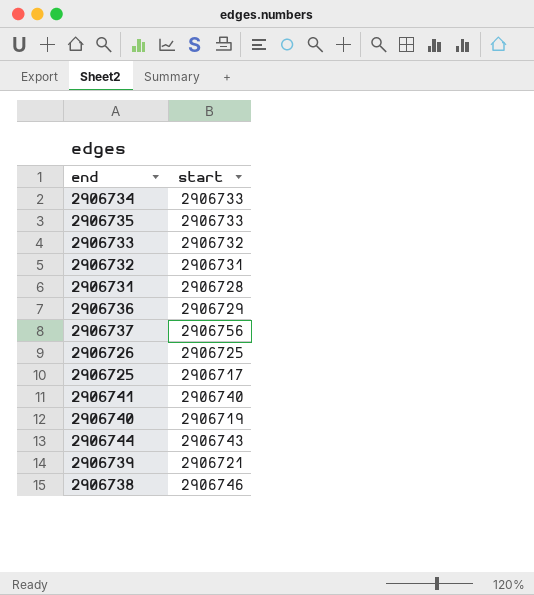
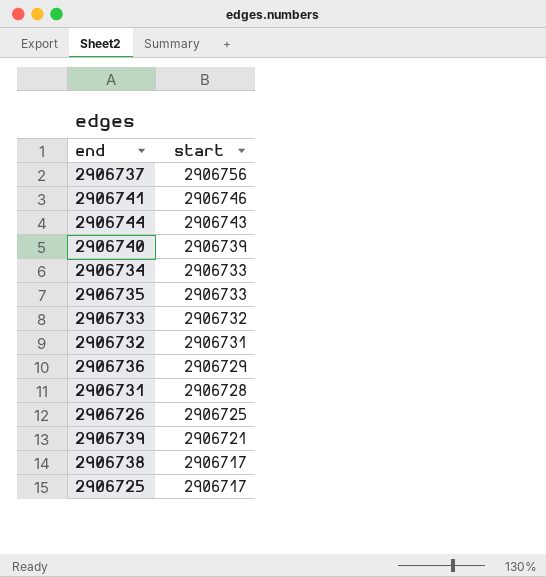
row order: none -> start descending
2906741 | start: 2906740 -> 2906746
2906740 | start: 2906719 -> 2906739
2906738 | start: 2906746 -> 2906717

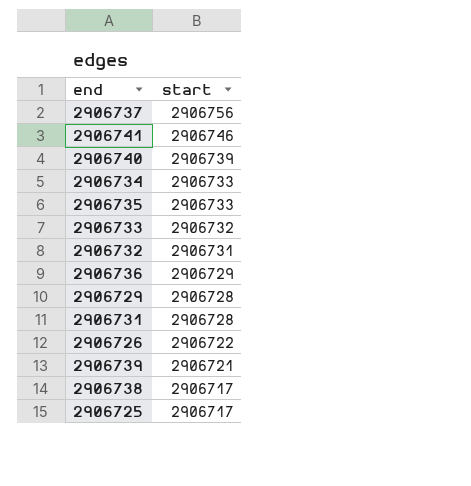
row 2906744: 2906743 -> none
row 2906729: none -> 2906728
2906726 | start: 2906725 -> 2906722

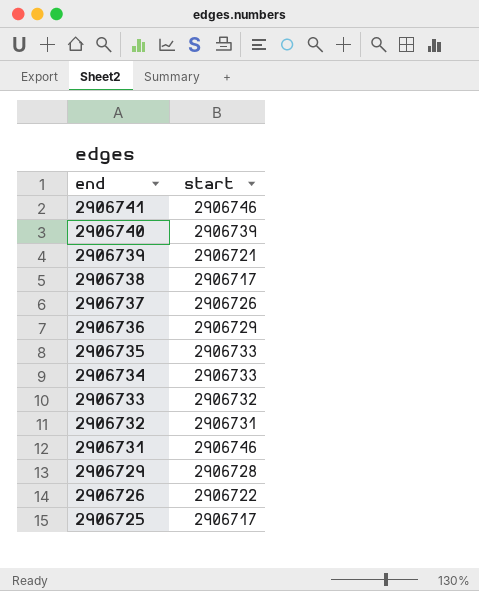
row order: start descending -> end descending
2906737 | start: 2906756 -> 2906726
2906731 | start: 2906728 -> 2906746

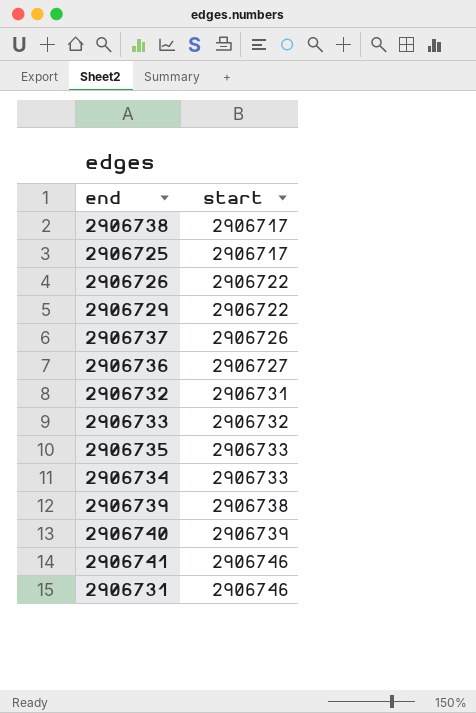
row order: end descending -> start ascending
2906729 | start: 2906728 -> 2906722
2906736 | start: 2906729 -> 2906727
2906739 | start: 2906721 -> 2906738

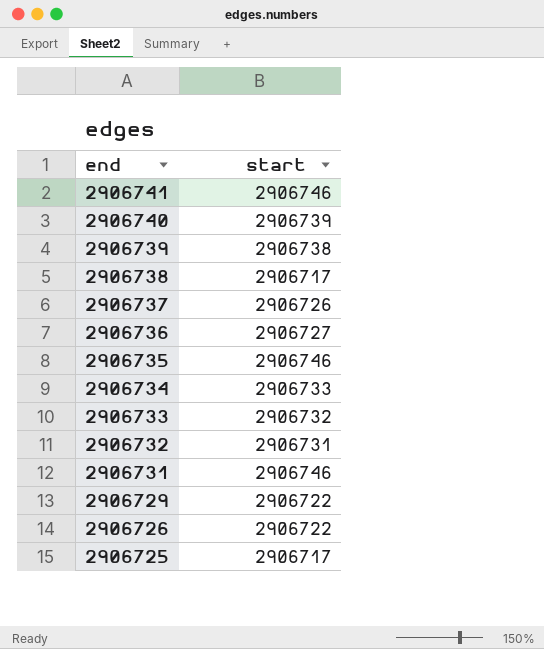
row order: start ascending -> end descending
2906735 | start: 2906733 -> 2906746

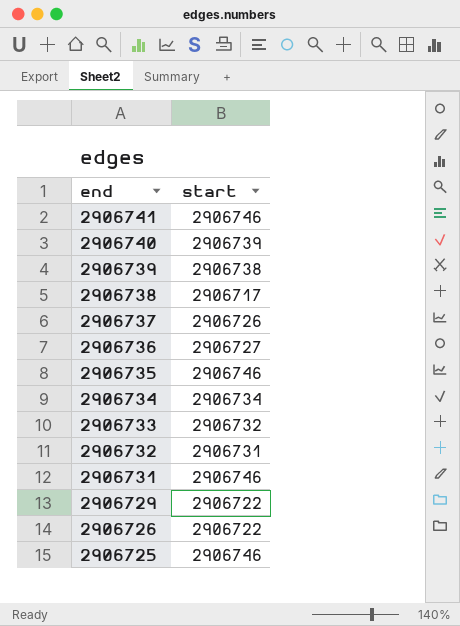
2906734 | start: 2906733 -> 2906734
2906725 | start: 2906717 -> 2906746

